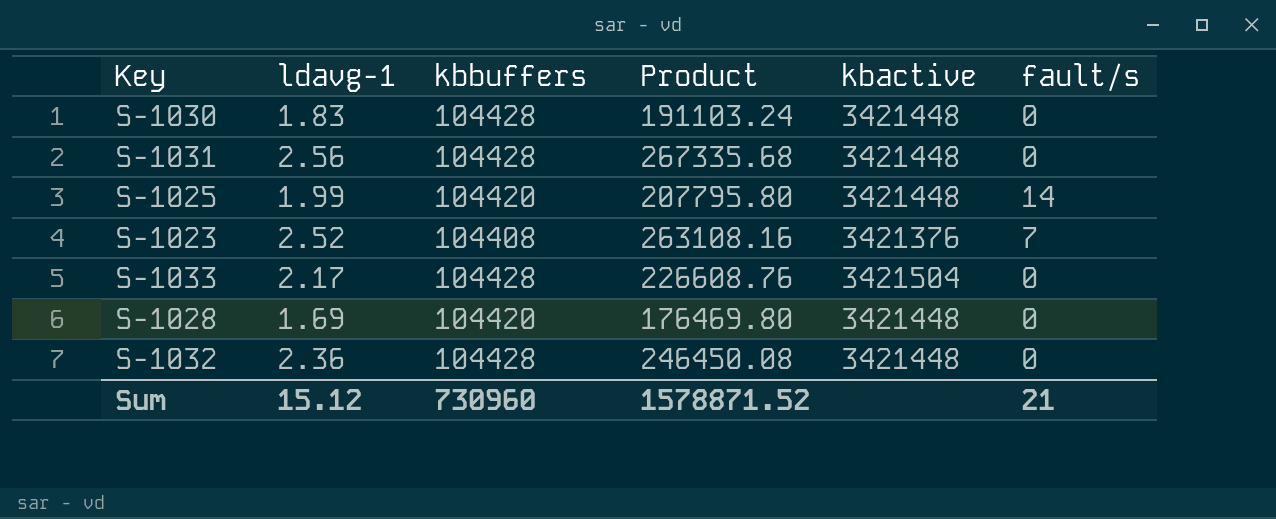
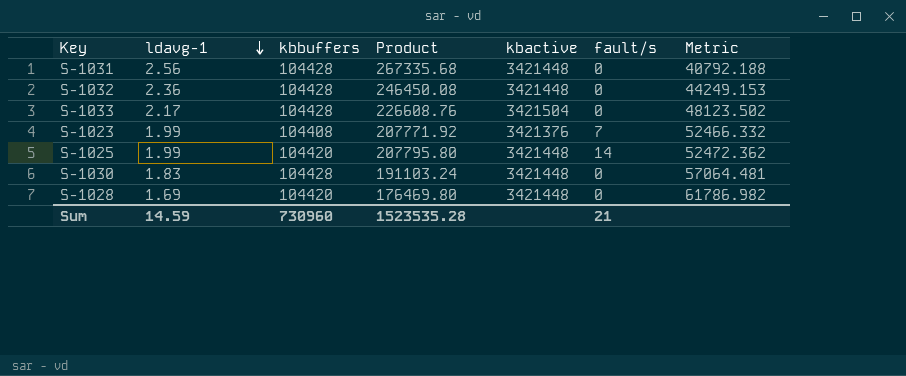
row order: none -> ldavg-1 descending
column Metric | formula: none -> [kbbuffers] / [ldavg-1]
S-1023 | ldavg-1: 2.52 -> 1.99
S-1023 | Product: 263108.16 -> 207771.92
Sum | ldavg-1: 15.12 -> 14.59
Sum | Product: 1578871.52 -> 1523535.28

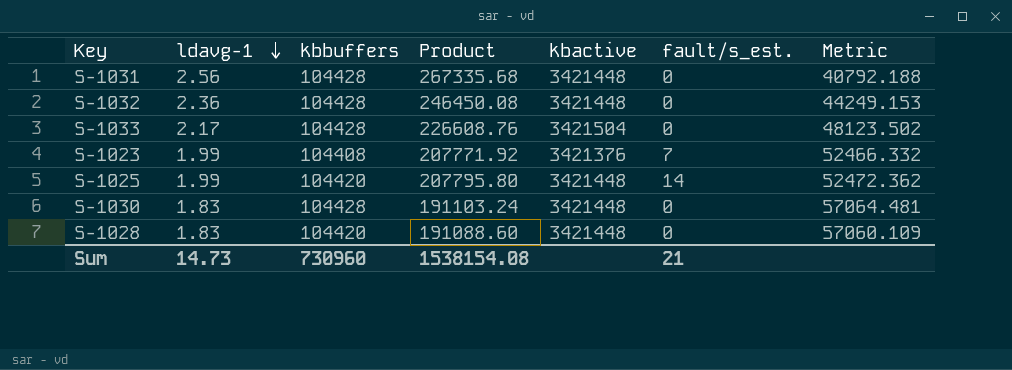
column name: fault/s -> fault/s_est.
S-1028 | ldavg-1: 1.69 -> 1.83
S-1028 | Product: 176469.80 -> 191088.60
S-1028 | Metric: 61786.982 -> 57060.109
Sum | ldavg-1: 14.59 -> 14.73
Sum | Product: 1523535.28 -> 1538154.08

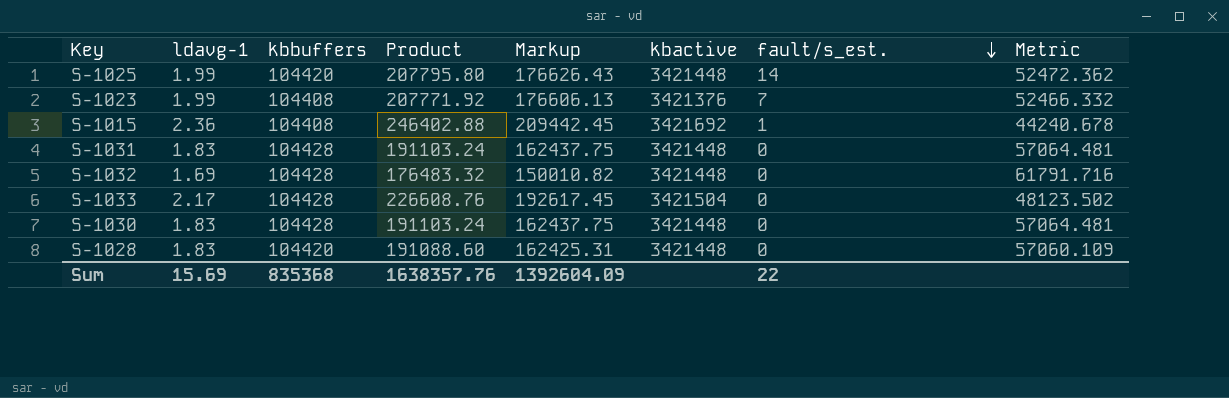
row order: ldavg-1 descending -> fault/s_est. descending
column Markup | formula: none -> [Product] * 0.85
row S-1015: none -> 2.36 | 104408 | 246402.88 | 209442.45 | 3421692 | 1 | 44240.678
S-1031 | ldavg-1: 2.56 -> 1.83
S-1031 | Product: 267335.68 -> 191103.24
S-1031 | Metric: 40792.188 -> 57064.481
S-1032 | ldavg-1: 2.36 -> 1.69
S-1032 | Product: 246450.08 -> 176483.32
S-1032 | Metric: 44249.153 -> 61791.716
Sum | ldavg-1: 14.73 -> 15.69
Sum | kbbuffers: 730960 -> 835368
Sum | Product: 1538154.08 -> 1638357.76
Sum | fault/s_est.: 21 -> 22

